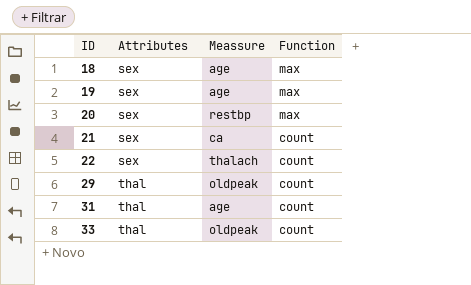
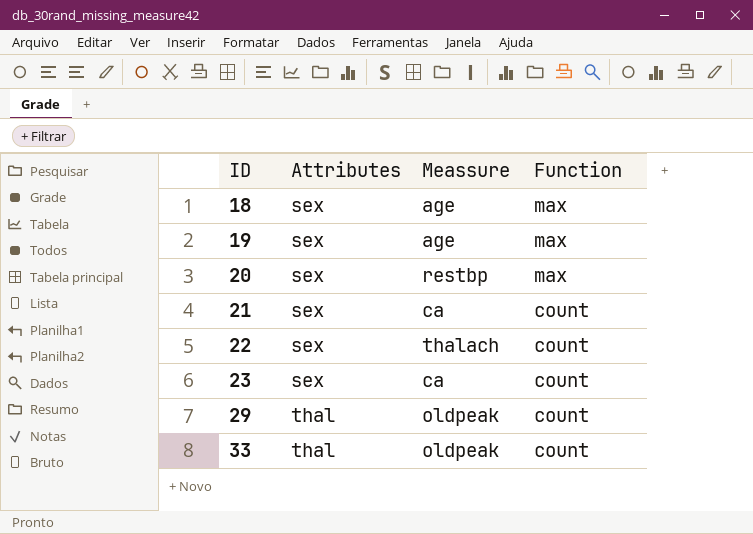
row 31: thal | age | count -> none
row 23: none -> sex | ca | count

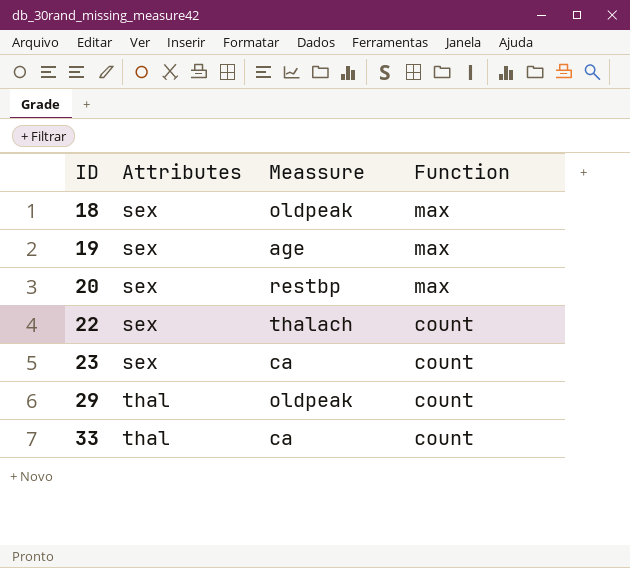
row 21: sex | ca | count -> none
18 | Meassure: age -> oldpeak
33 | Meassure: oldpeak -> ca

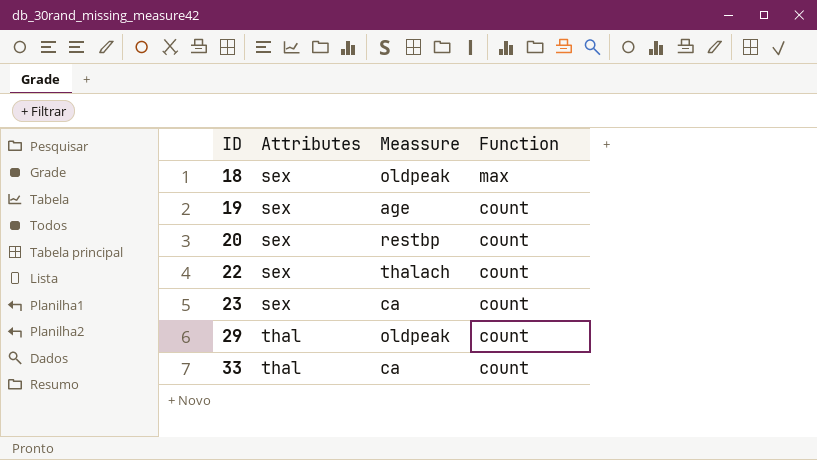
19 | Function: max -> count
20 | Function: max -> count

